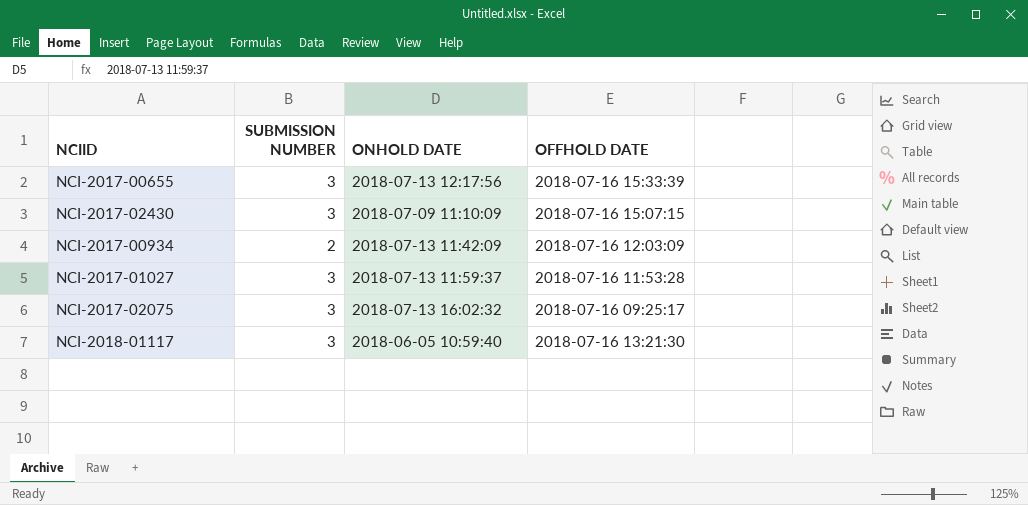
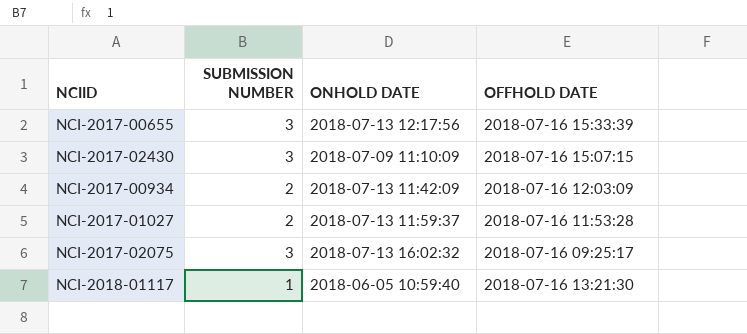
NCI-2017-01027 | SUBMISSION NUMBER: 3 -> 2
NCI-2018-01117 | SUBMISSION NUMBER: 3 -> 1

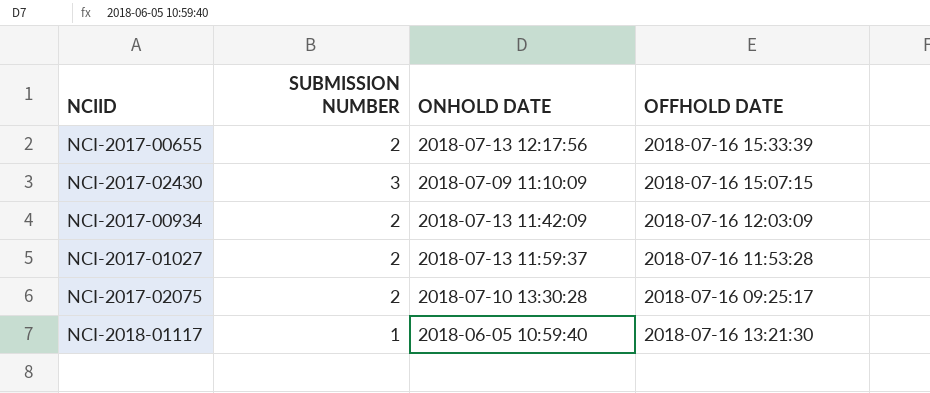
NCI-2017-00655 | SUBMISSION NUMBER: 3 -> 2
NCI-2017-02075 | SUBMISSION NUMBER: 3 -> 2
NCI-2017-02075 | ONHOLD DATE: 2018-07-13 16:02:32 -> 2018-07-10 13:30:28

